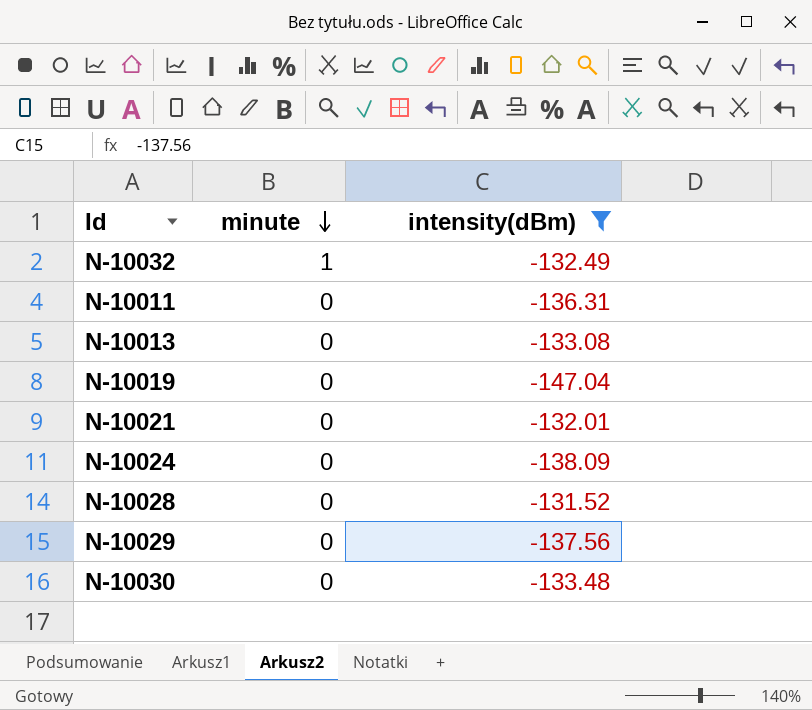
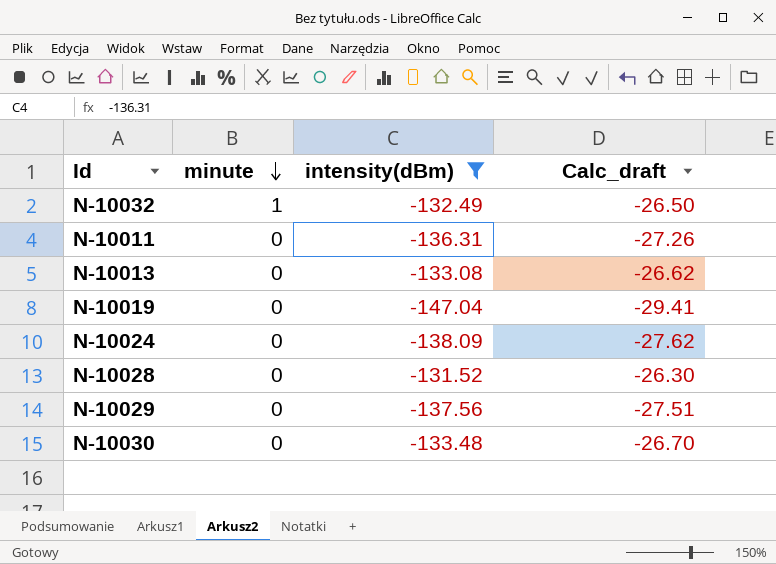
column Calc_draft | formula: none -> [intensity(dBm)] * 0.2
row N-10021: 0 | -132.01 -> none

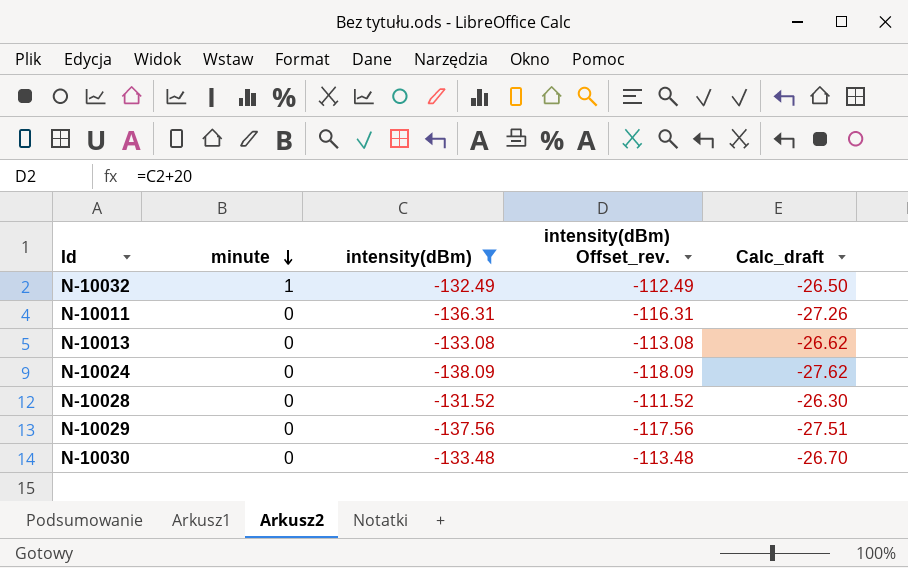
column intensity(dBm) Offset_rev. | formula: none -> [intensity(dBm)] + 20
row N-10019: 0 | -147.04 | -29.41 -> none

